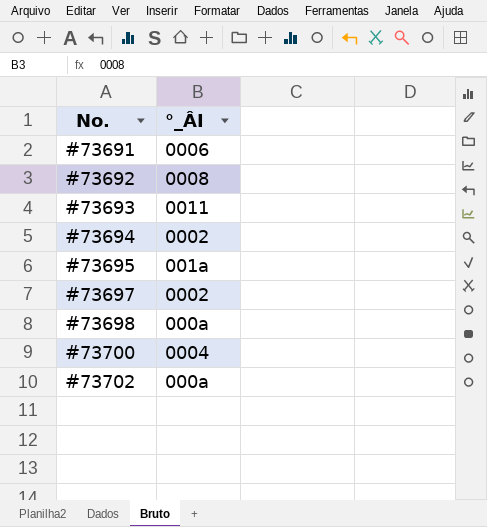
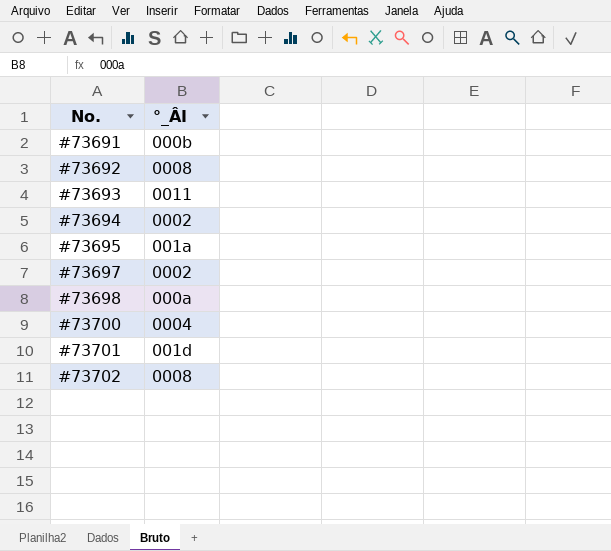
#73691 | °_ÂI: 0006 -> 000b
row #73701: none -> 001d
#73702 | °_ÂI: 000a -> 0008

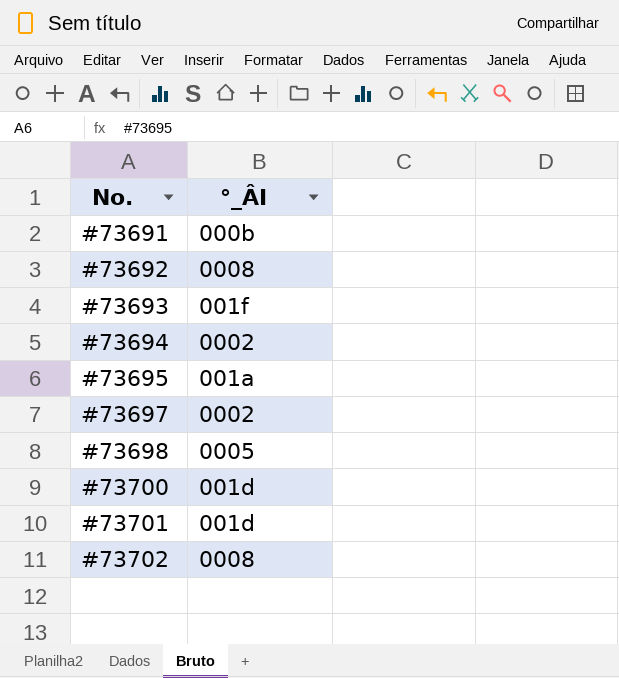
#73693 | °_ÂI: 0011 -> 001f
#73698 | °_ÂI: 000a -> 0005
#73700 | °_ÂI: 0004 -> 001d

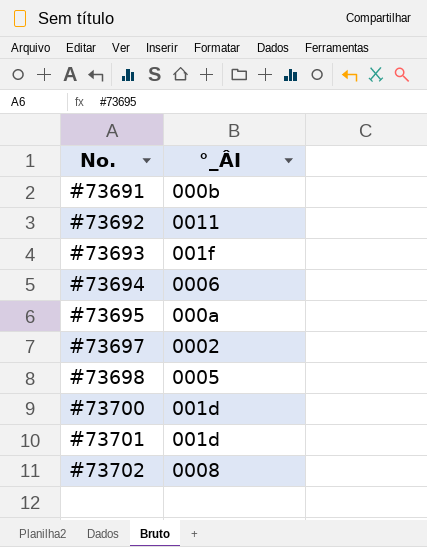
#73692 | °_ÂI: 0008 -> 0011
#73694 | °_ÂI: 0002 -> 0006
#73695 | °_ÂI: 001a -> 000a

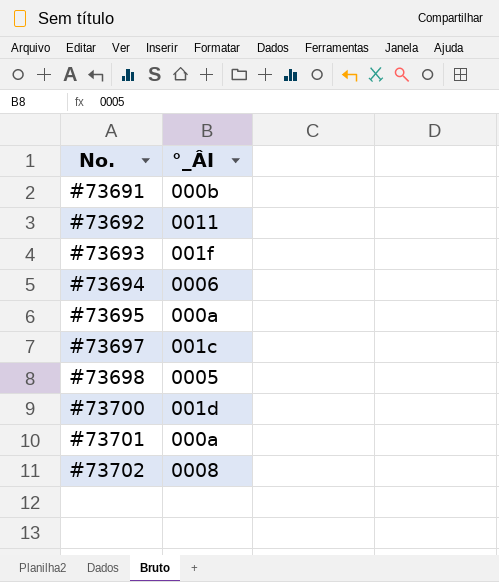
#73697 | °_ÂI: 0002 -> 001c
#73701 | °_ÂI: 001d -> 000a

